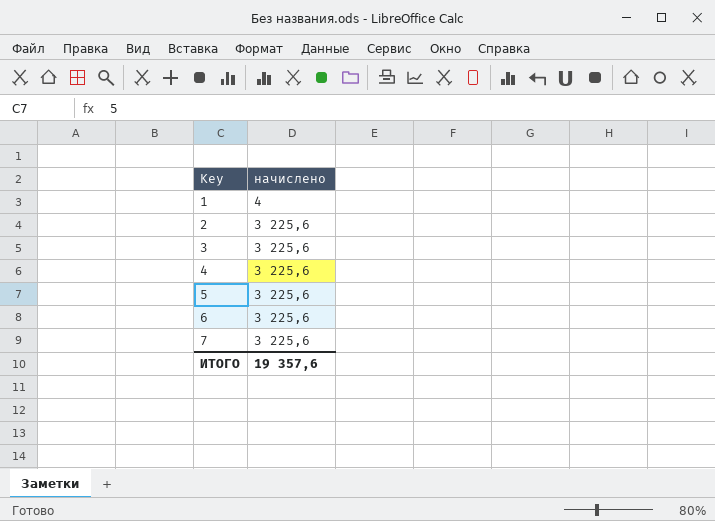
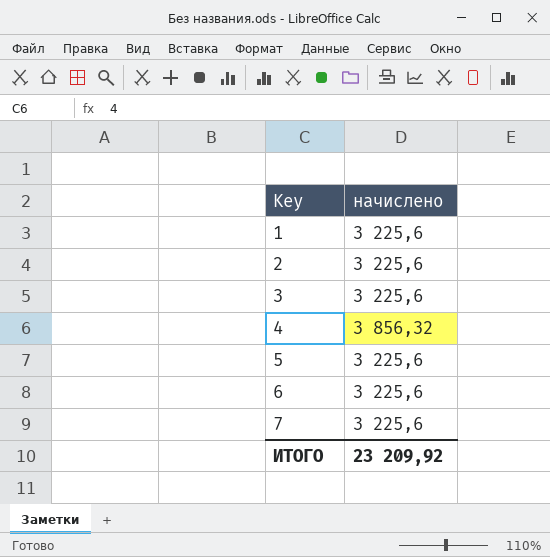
1 | начислено: 4 -> 3 225,6
4 | начислено: 3 225,6 -> 3 856,32
ИТОГО | начислено: 19 357,6 -> 23 209,92

